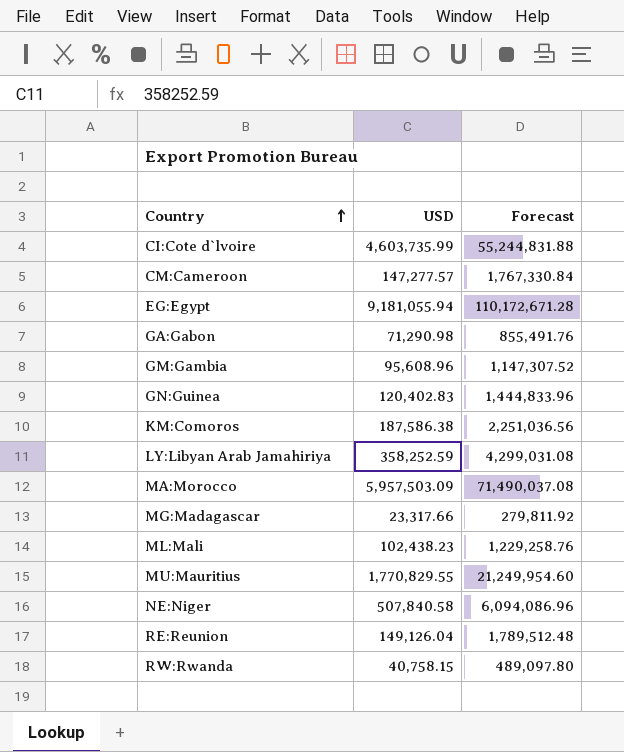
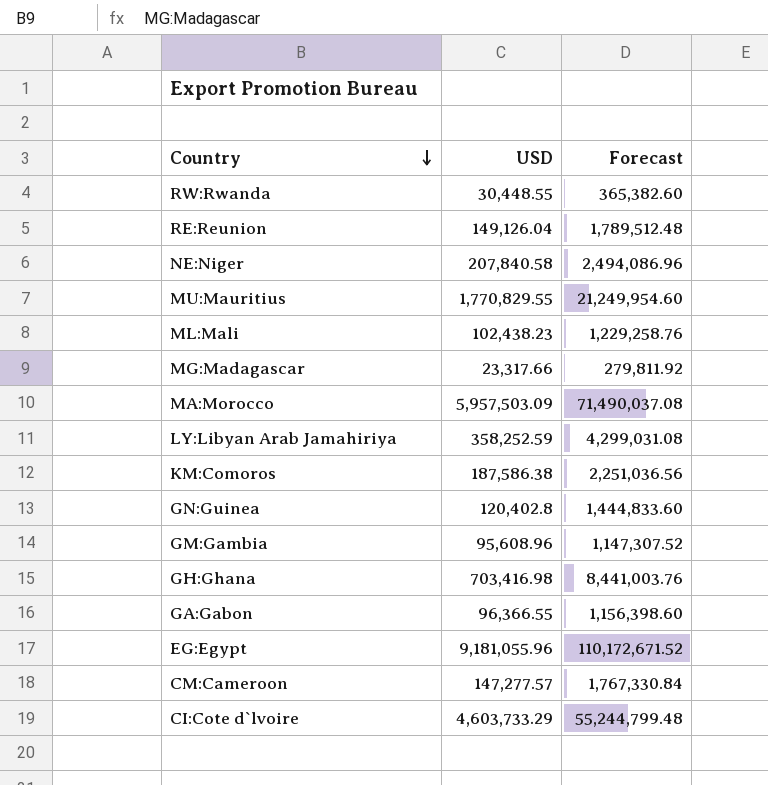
row order: Country ascending -> Country descending
RW:Rwanda | USD: 40,758.15 -> 30,448.55
RW:Rwanda | Forecast: 489,097.80 -> 365,382.60
NE:Niger | USD: 507,840.58 -> 207,840.58
NE:Niger | Forecast: 6,094,086.96 -> 2,494,086.96
GN:Guinea | USD: 120,402.83 -> 120,402.8
GN:Guinea | Forecast: 1,444,833.96 -> 1,444,833.60
row GH:Ghana: none -> 703,416.98 | 8,441,003.76
GA:Gabon | USD: 71,290.98 -> 96,366.55
GA:Gabon | Forecast: 855,491.76 -> 1,156,398.60
EG:Egypt | USD: 9,181,055.94 -> 9,181,055.96
EG:Egypt | Forecast: 110,172,671.28 -> 110,172,671.52
CI:Cote d`lvoire | USD: 4,603,735.99 -> 4,603,733.29
CI:Cote d`lvoire | Forecast: 55,244,831.88 -> 55,244,799.48

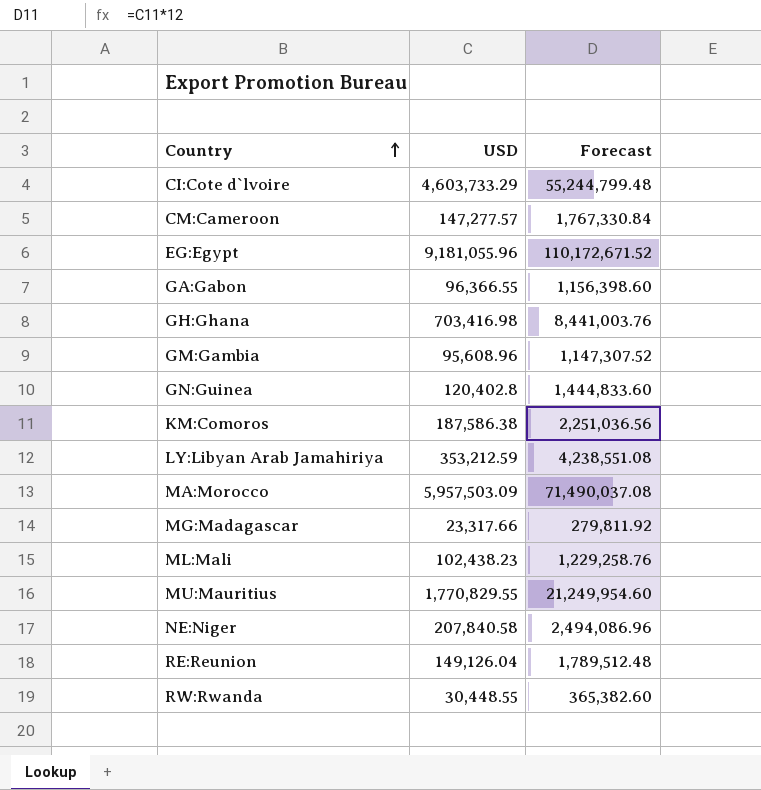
row order: Country descending -> Country ascending
LY:Libyan Arab Jamahiriya | USD: 358,252.59 -> 353,212.59
LY:Libyan Arab Jamahiriya | Forecast: 4,299,031.08 -> 4,238,551.08

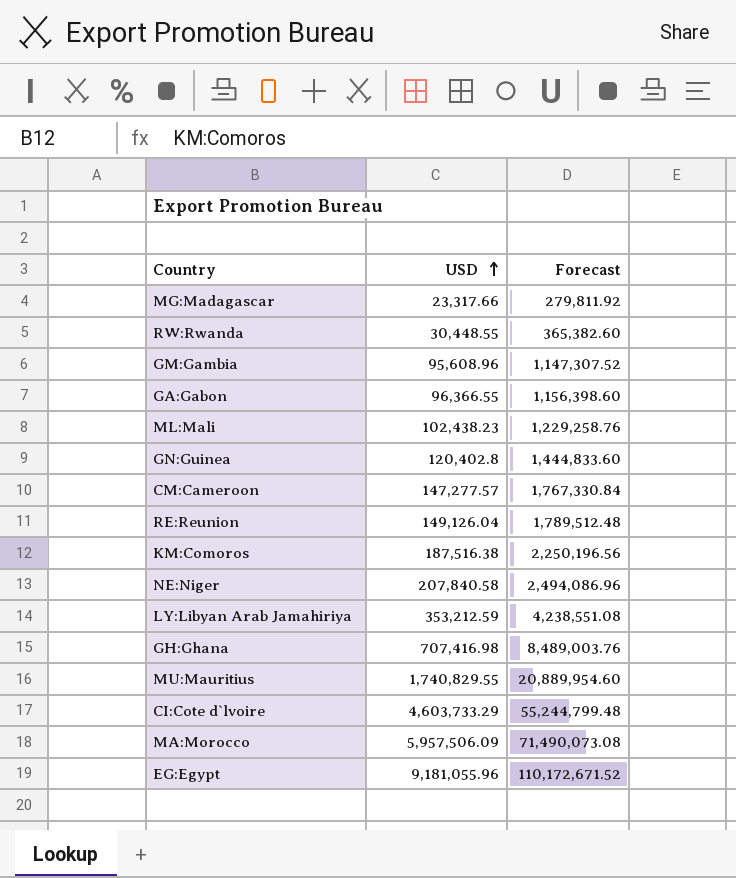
row order: Country ascending -> USD ascending
KM:Comoros | USD: 187,586.38 -> 187,516.38
KM:Comoros | Forecast: 2,251,036.56 -> 2,250,196.56
GH:Ghana | USD: 703,416.98 -> 707,416.98
GH:Ghana | Forecast: 8,441,003.76 -> 8,489,003.76
MU:Mauritius | USD: 1,770,829.55 -> 1,740,829.55
MU:Mauritius | Forecast: 21,249,954.60 -> 20,889,954.60
MA:Morocco | USD: 5,957,503.09 -> 5,957,506.09
MA:Morocco | Forecast: 71,490,037.08 -> 71,490,073.08

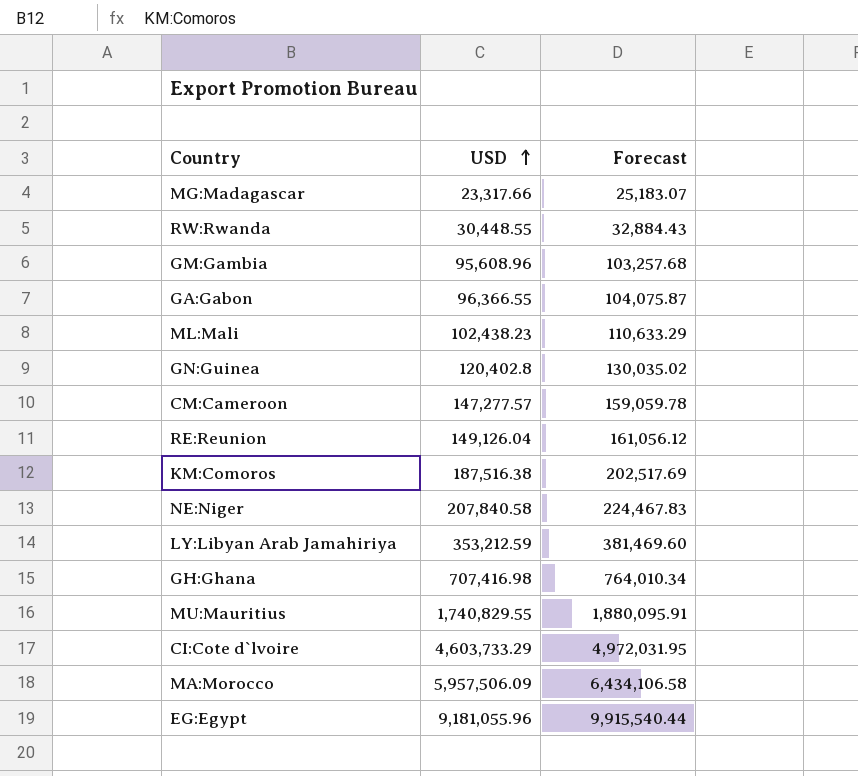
column Forecast | formula: [USD] * 12 -> [USD] * 1.08

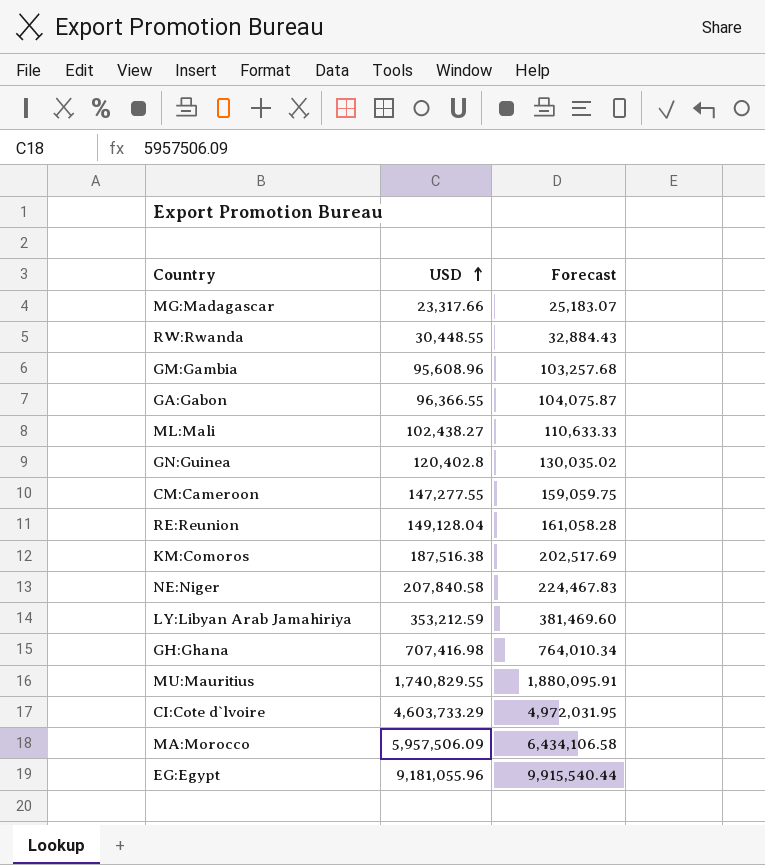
ML:Mali | USD: 102,438.23 -> 102,438.27
ML:Mali | Forecast: 110,633.29 -> 110,633.33
CM:Cameroon | USD: 147,277.57 -> 147,277.55
CM:Cameroon | Forecast: 159,059.78 -> 159,059.75
RE:Reunion | USD: 149,126.04 -> 149,128.04
RE:Reunion | Forecast: 161,056.12 -> 161,058.28

